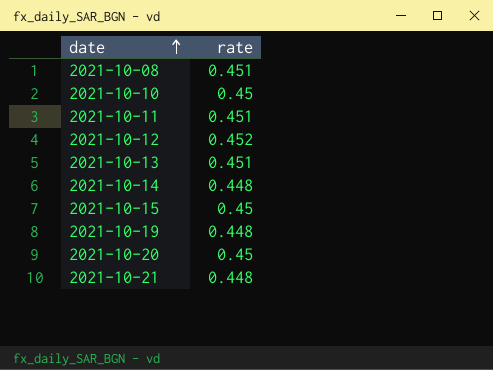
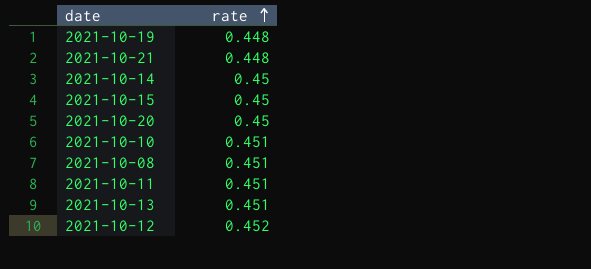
row order: date ascending -> rate ascending
2021-10-14 | rate: 0.448 -> 0.45
2021-10-10 | rate: 0.45 -> 0.451

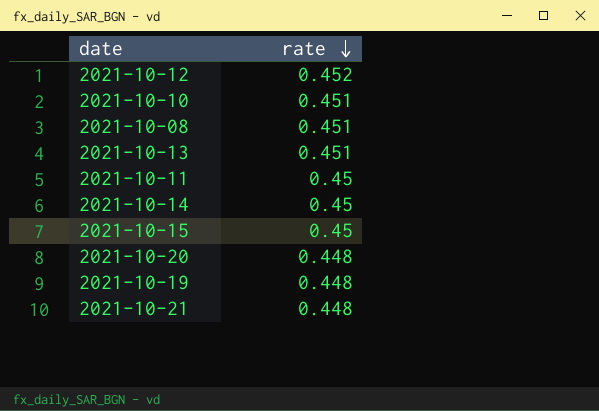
row order: rate ascending -> rate descending
2021-10-11 | rate: 0.451 -> 0.45
2021-10-20 | rate: 0.45 -> 0.448

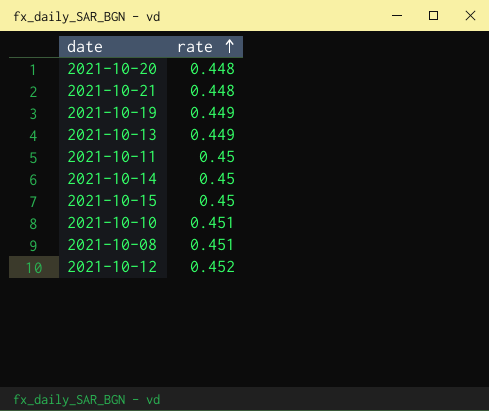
row order: rate descending -> rate ascending
2021-10-19 | rate: 0.448 -> 0.449
2021-10-13 | rate: 0.451 -> 0.449

